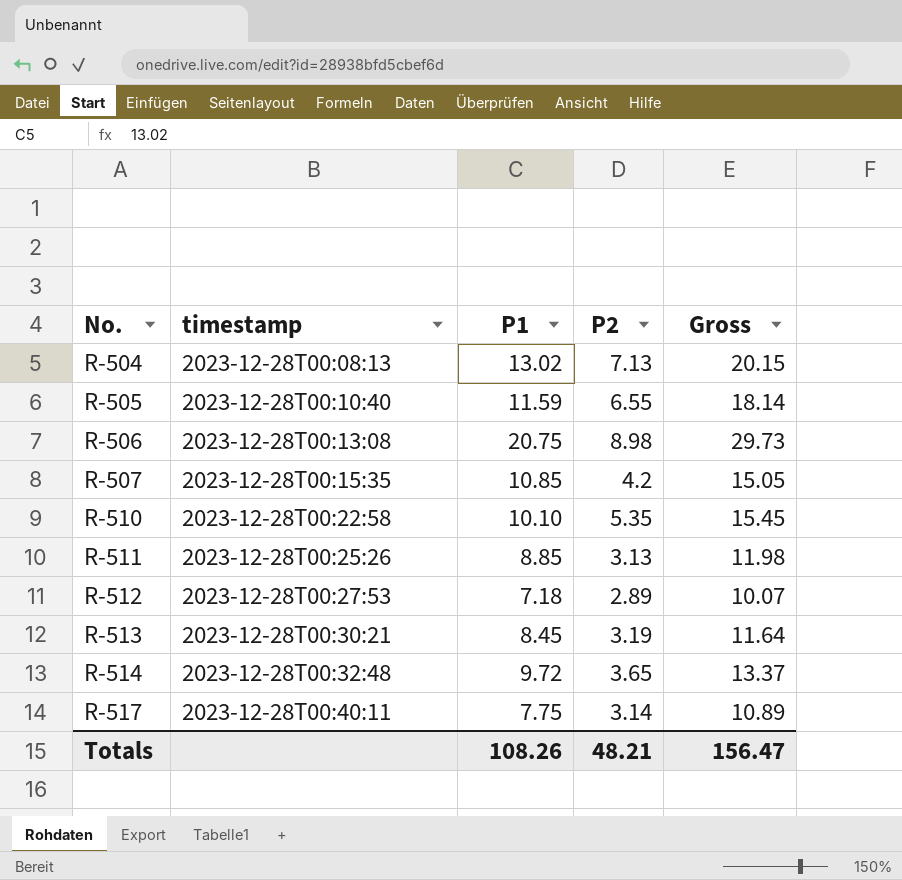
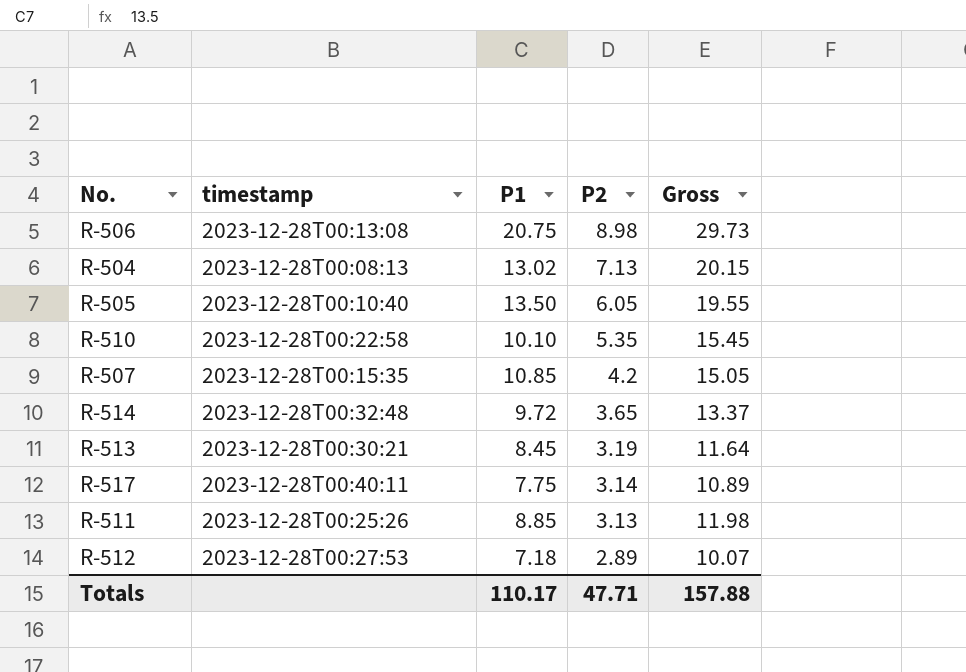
row order: No. ascending -> P2 descending
R-505 | P1: 11.59 -> 13.50
R-505 | P2: 6.55 -> 6.05
R-505 | Gross: 18.14 -> 19.55
Totals | P1: 108.26 -> 110.17
Totals | P2: 48.21 -> 47.71
Totals | Gross: 156.47 -> 157.88

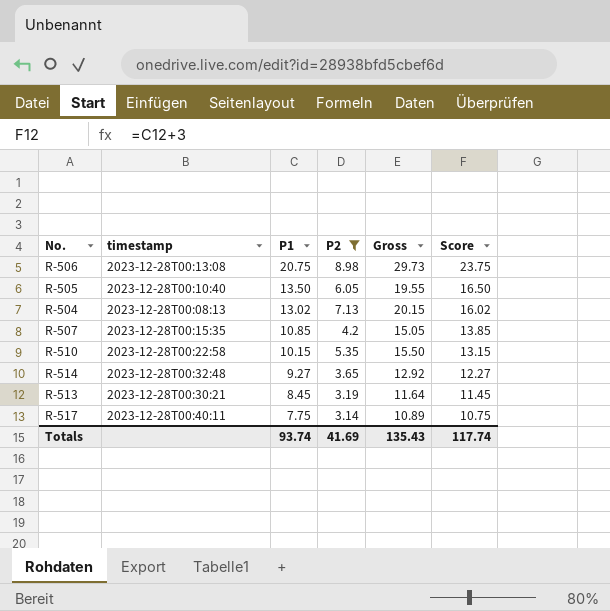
filter: none -> P2 >= 3.14
row order: P2 descending -> P1 descending
column Score | formula: none -> [P1] + 3
R-510 | P1: 10.10 -> 10.15
R-510 | Gross: 15.45 -> 15.50
R-514 | P1: 9.72 -> 9.27
R-514 | Gross: 13.37 -> 12.92
Totals | P1: 110.17 -> 93.74
Totals | P2: 47.71 -> 41.69
Totals | Gross: 157.88 -> 135.43

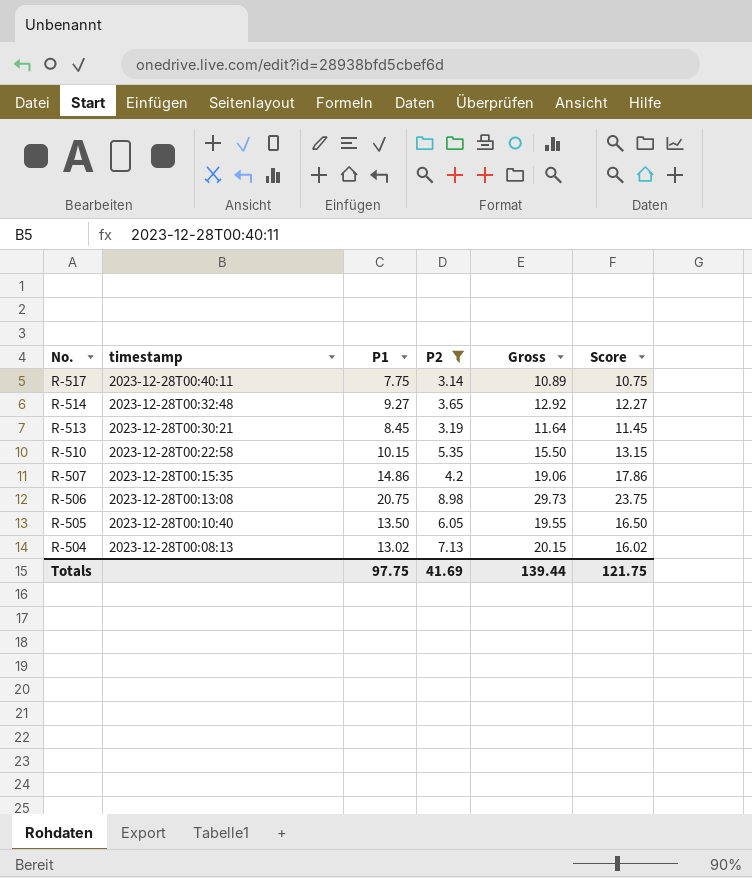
row order: P1 descending -> No. descending
R-507 | P1: 10.85 -> 14.86
R-507 | Gross: 15.05 -> 19.06
R-507 | Score: 13.85 -> 17.86
Totals | P1: 93.74 -> 97.75
Totals | Gross: 135.43 -> 139.44
Totals | Score: 117.74 -> 121.75

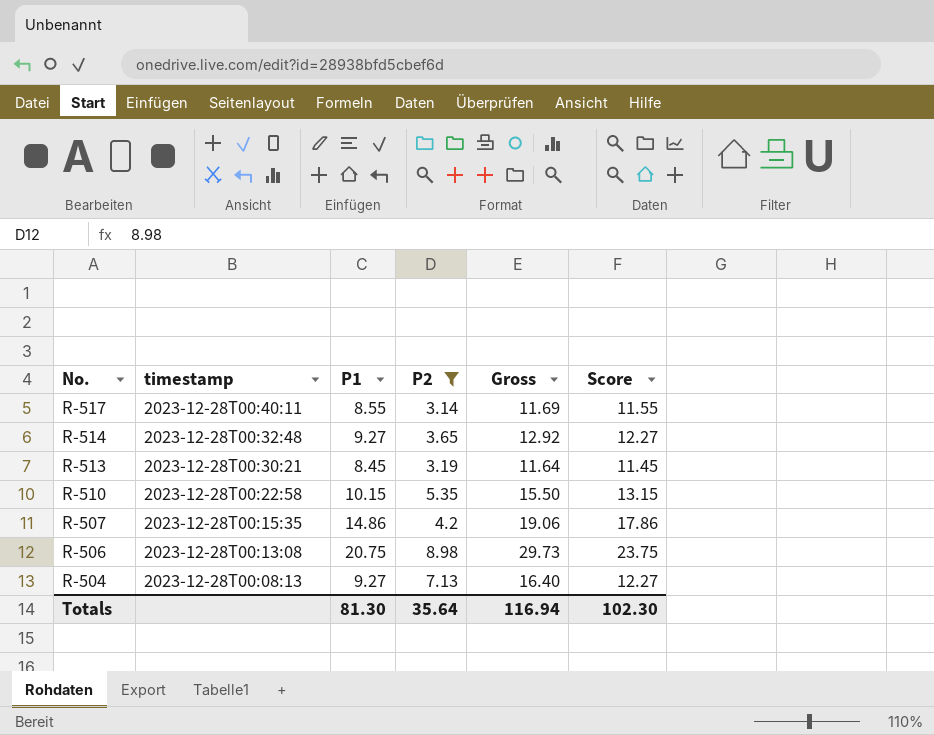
row R-505: 2023-12-28T00:10:40 | 13.50 | 6.05 | 19.55 | 16.50 -> none
R-517 | P1: 7.75 -> 8.55
R-517 | Gross: 10.89 -> 11.69
R-517 | Score: 10.75 -> 11.55
R-504 | P1: 13.02 -> 9.27
R-504 | Gross: 20.15 -> 16.40
R-504 | Score: 16.02 -> 12.27
Totals | P1: 97.75 -> 81.30
Totals | P2: 41.69 -> 35.64
Totals | Gross: 139.44 -> 116.94
Totals | Score: 121.75 -> 102.30

